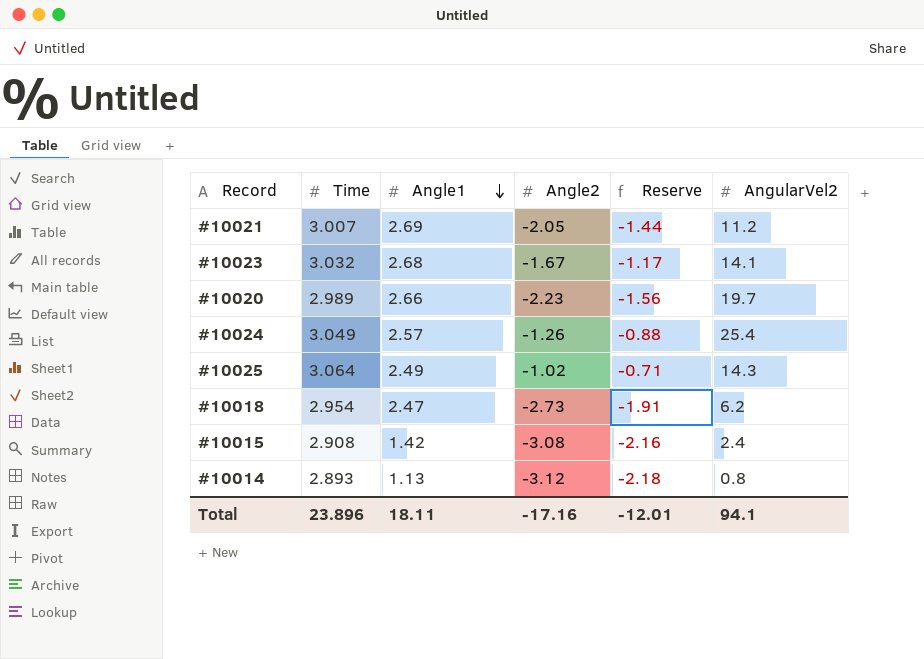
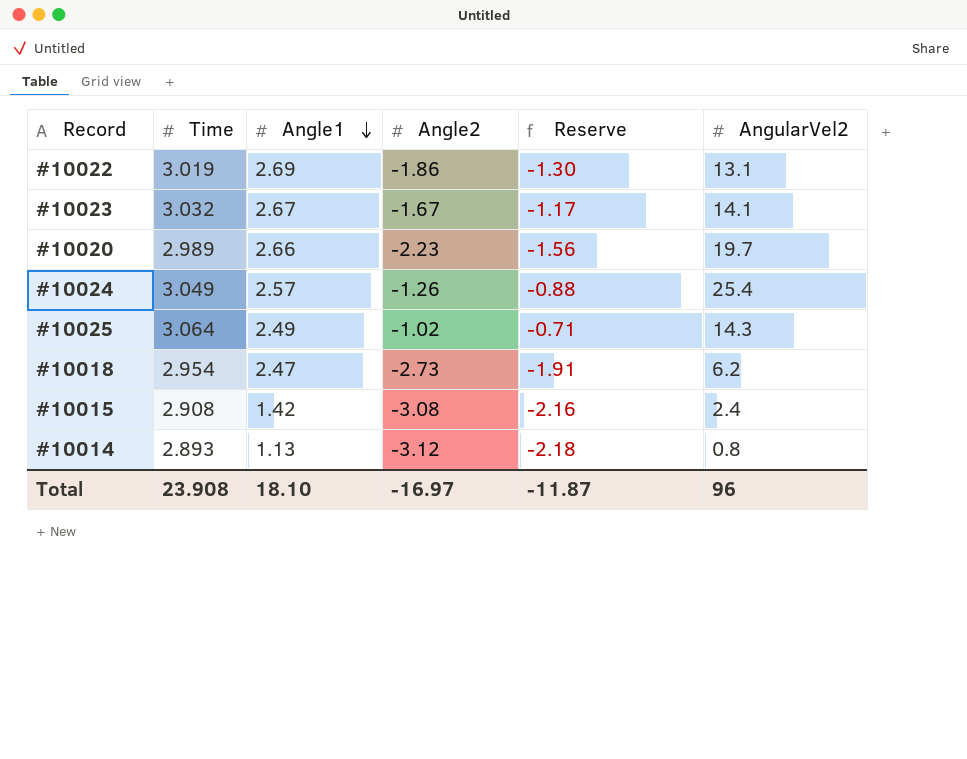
row #10021: 3.007 | 2.69 | -2.05 | -1.44 | 11.2 -> none
row #10022: none -> 3.019 | 2.69 | -1.86 | -1.30 | 13.1
#10023 | Angle1: 2.68 -> 2.67
Total | Time: 23.896 -> 23.908
Total | Angle1: 18.11 -> 18.10
Total | Angle2: -17.16 -> -16.97
Total | Reserve: -12.01 -> -11.87
Total | AngularVel2: 94.1 -> 96

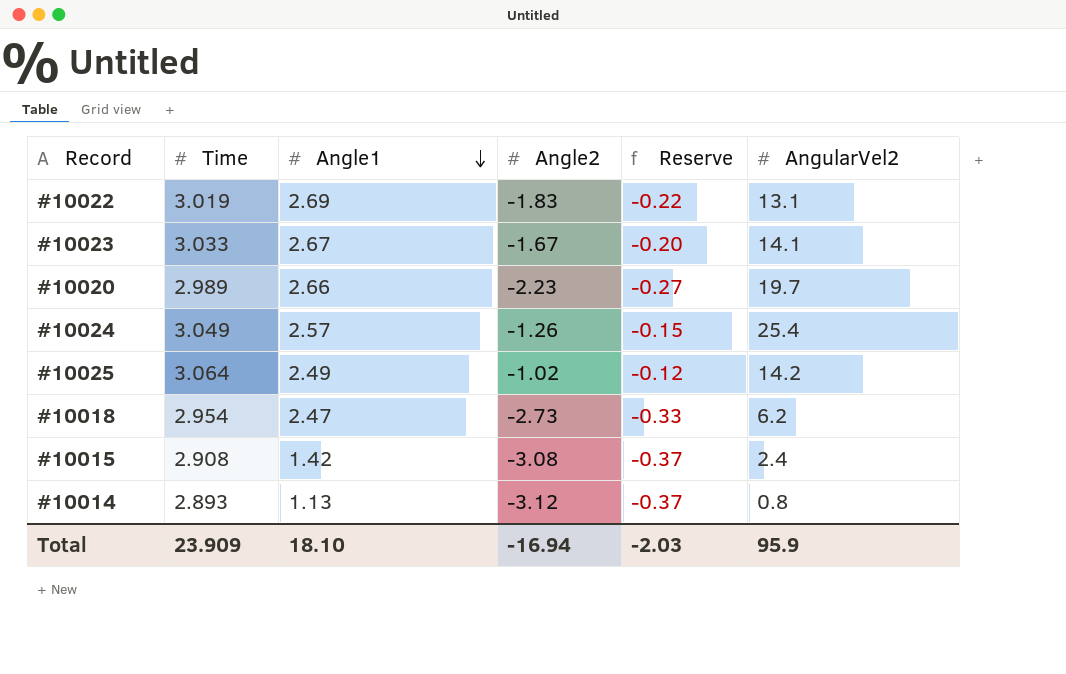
column Reserve | formula: [Angle2] * 0.7 -> [Angle2] * 0.12
#10022 | Angle2: -1.86 -> -1.83
#10023 | Time: 3.032 -> 3.033
#10025 | AngularVel2: 14.3 -> 14.2
Total | Time: 23.908 -> 23.909
Total | Angle2: -16.97 -> -16.94
Total | Reserve: -11.87 -> -2.03
Total | AngularVel2: 96 -> 95.9

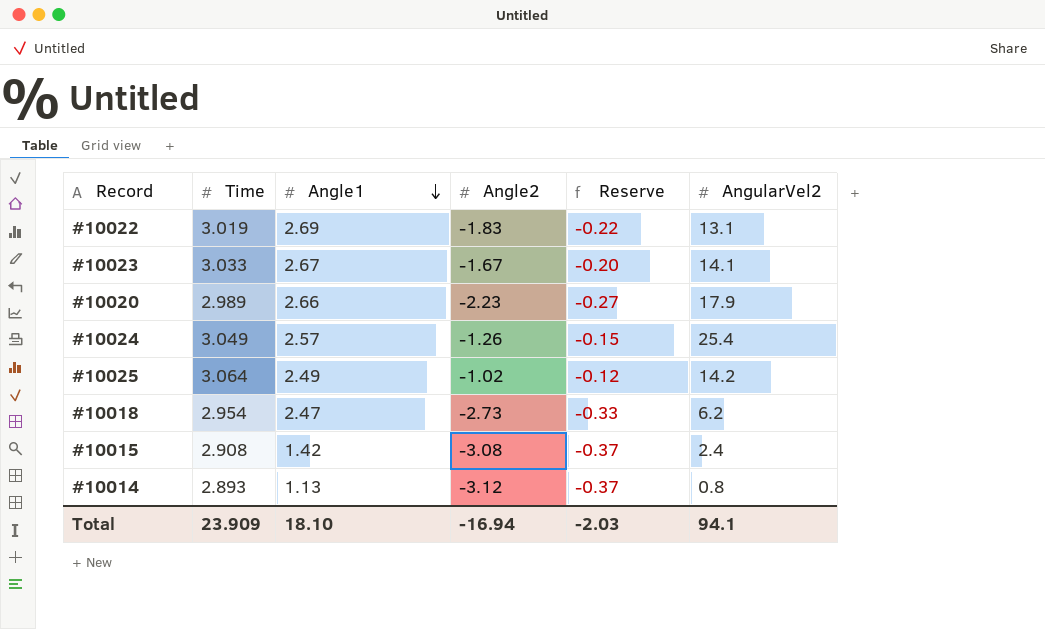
#10020 | AngularVel2: 19.7 -> 17.9
Total | AngularVel2: 95.9 -> 94.1

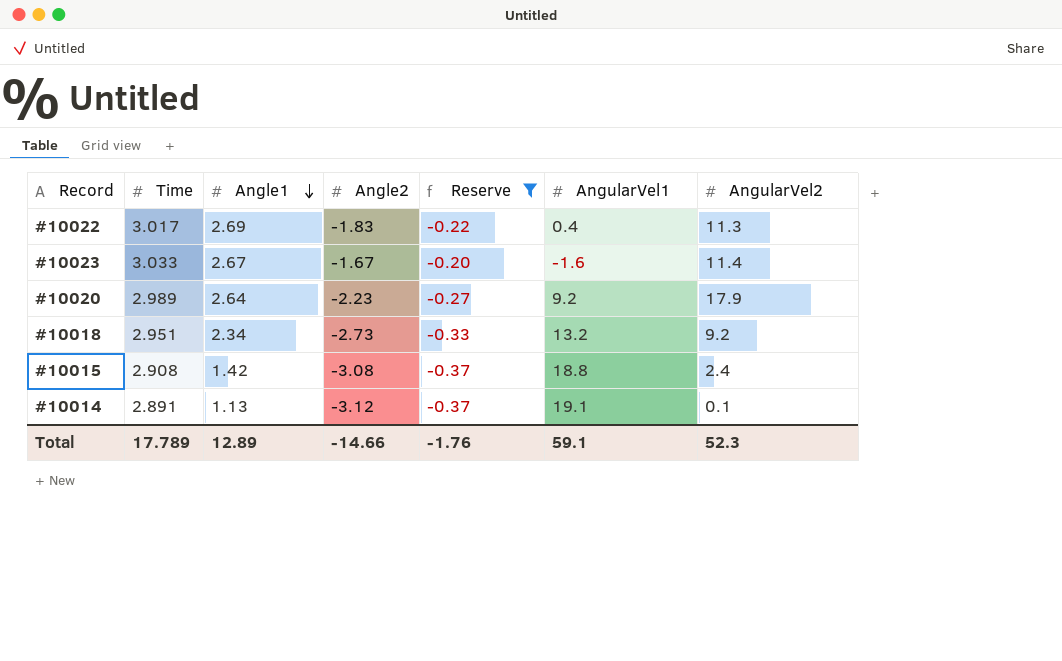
filter: none -> Reserve <= -0.20
column AngularVel1 | position: none -> 6
#10022 | Time: 3.019 -> 3.017
#10022 | AngularVel2: 13.1 -> 11.3
#10023 | AngularVel2: 14.1 -> 11.4
#10020 | Angle1: 2.66 -> 2.64
#10018 | Time: 2.954 -> 2.951
#10018 | Angle1: 2.47 -> 2.34
#10018 | AngularVel2: 6.2 -> 9.2
#10014 | Time: 2.893 -> 2.891
#10014 | AngularVel2: 0.8 -> 0.1
Total | Time: 23.909 -> 17.789
Total | Angle1: 18.10 -> 12.89
Total | Angle2: -16.94 -> -14.66
Total | Reserve: -2.03 -> -1.76
Total | AngularVel2: 94.1 -> 52.3

